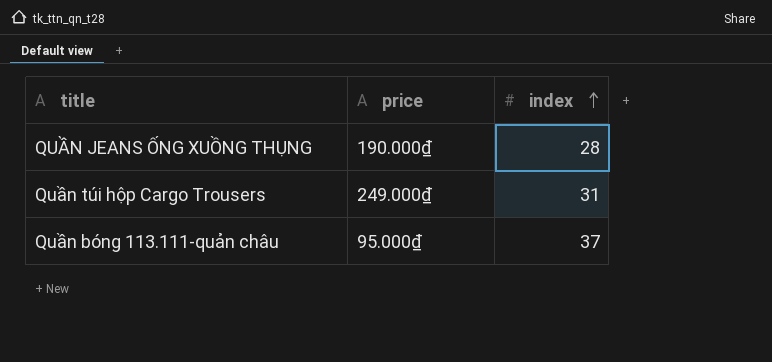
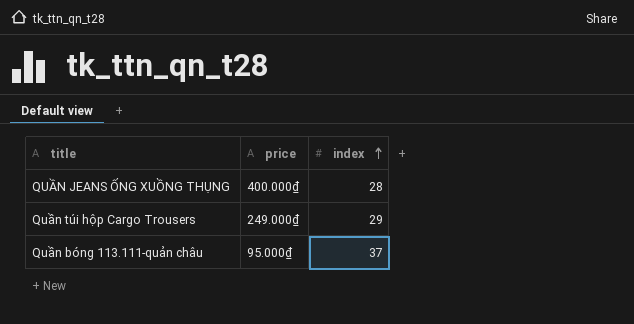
QUẦN JEANS ỐNG XUỒNG THỤNG | price: 190.000₫ -> 400.000₫
Quần túi hộp Cargo Trousers | index: 31 -> 29

